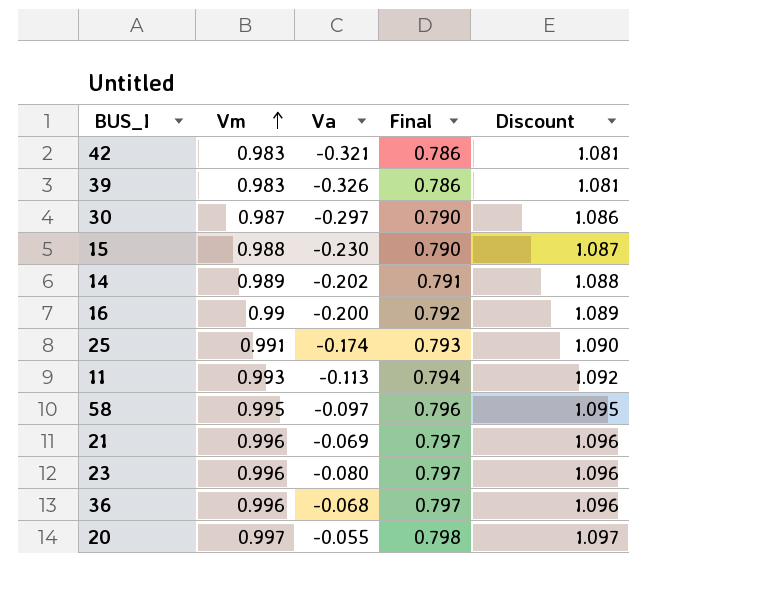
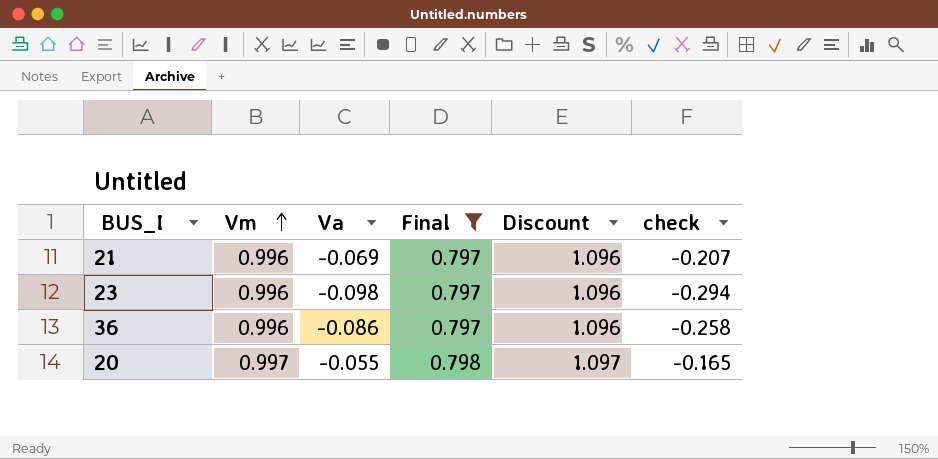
filter: none -> Final >= 0.797
column check | formula: none -> [Va] * 3
23 | Va: -0.080 -> -0.098
36 | Va: -0.068 -> -0.086

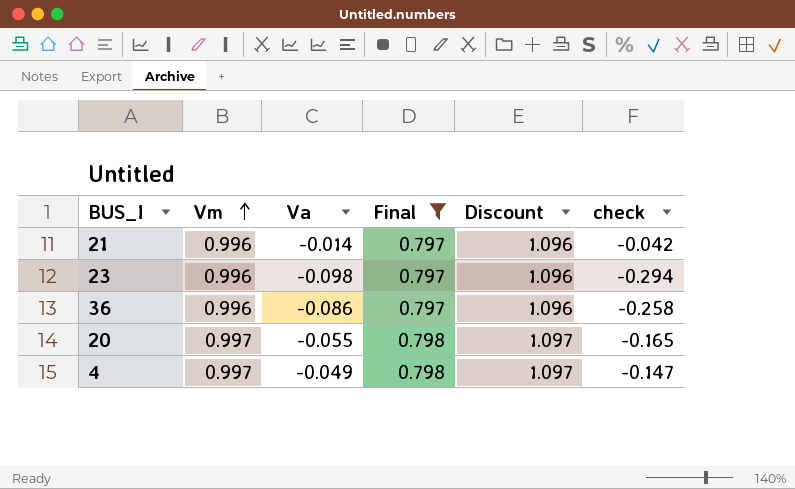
21 | Va: -0.069 -> -0.014
21 | check: -0.207 -> -0.042
row 4: none -> 0.997 | -0.049 | 0.798 | 1.097 | -0.147

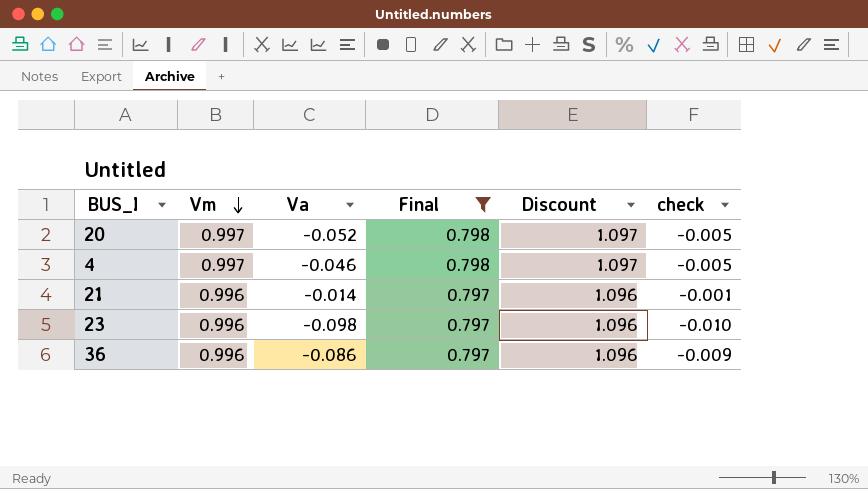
row order: Vm ascending -> Vm descending
column check | formula: [Va] * 3 -> [Va] * 0.1
20 | Va: -0.055 -> -0.052
4 | Va: -0.049 -> -0.046

